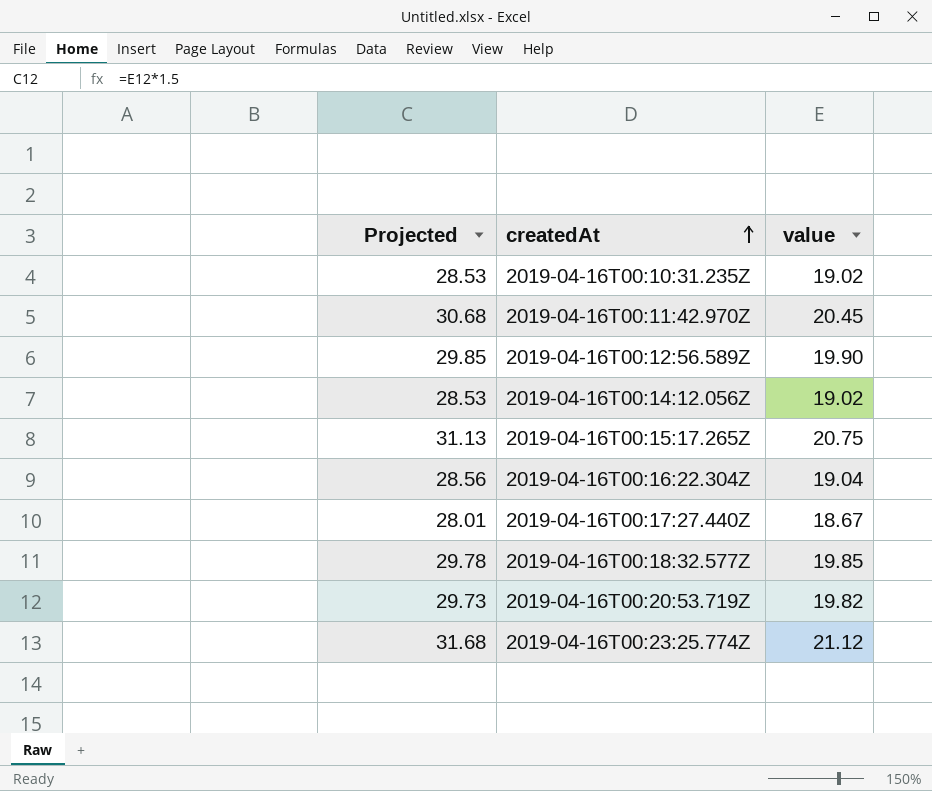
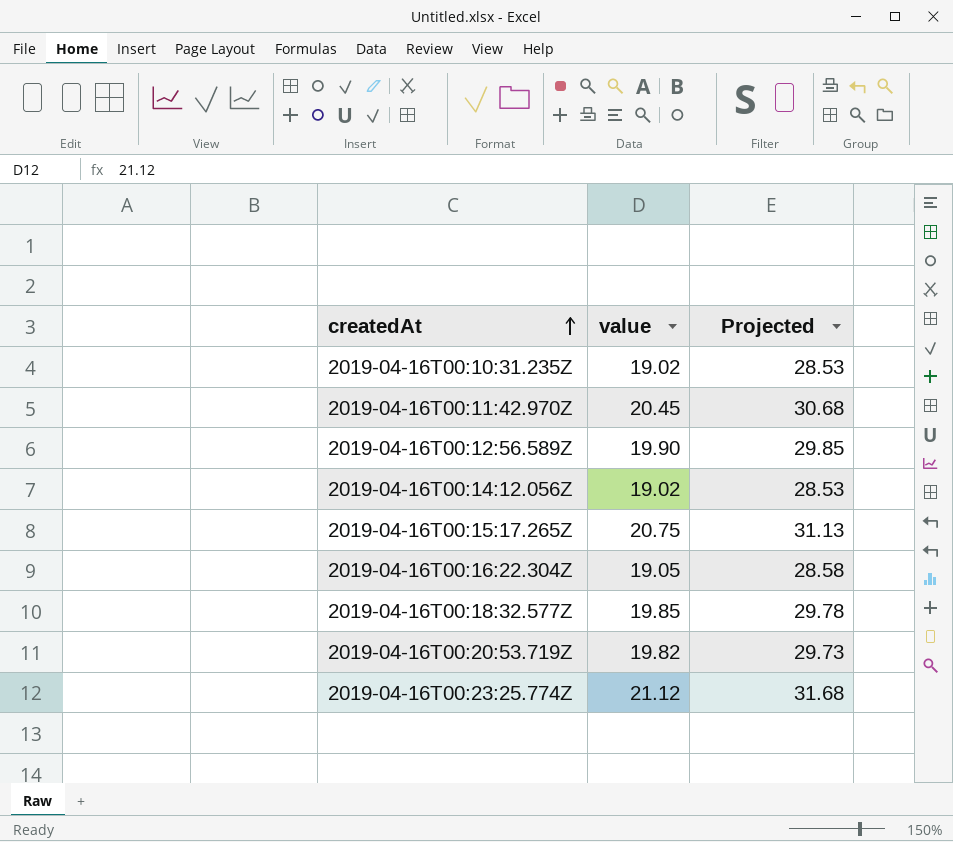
column Projected | position: 1 -> 3
row 2019-04-16T00:17:27.440Z: 28.01 | 18.67 -> none
2019-04-16T00:16:22.304Z | value: 19.04 -> 19.05
2019-04-16T00:16:22.304Z | Projected: 28.56 -> 28.58

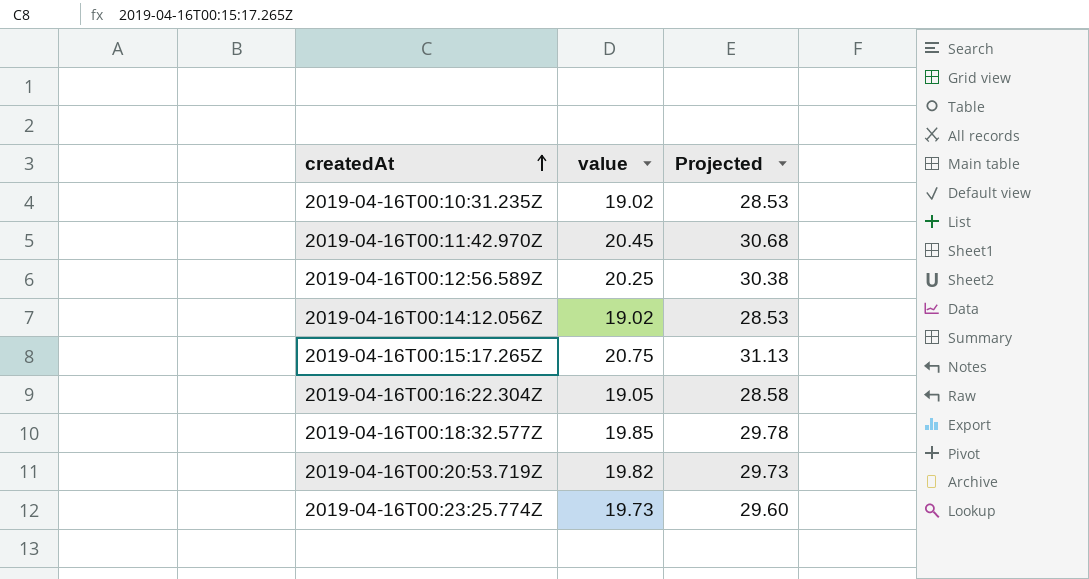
2019-04-16T00:12:56.589Z | value: 19.90 -> 20.25
2019-04-16T00:12:56.589Z | Projected: 29.85 -> 30.38
2019-04-16T00:23:25.774Z | value: 21.12 -> 19.73
2019-04-16T00:23:25.774Z | Projected: 31.68 -> 29.60

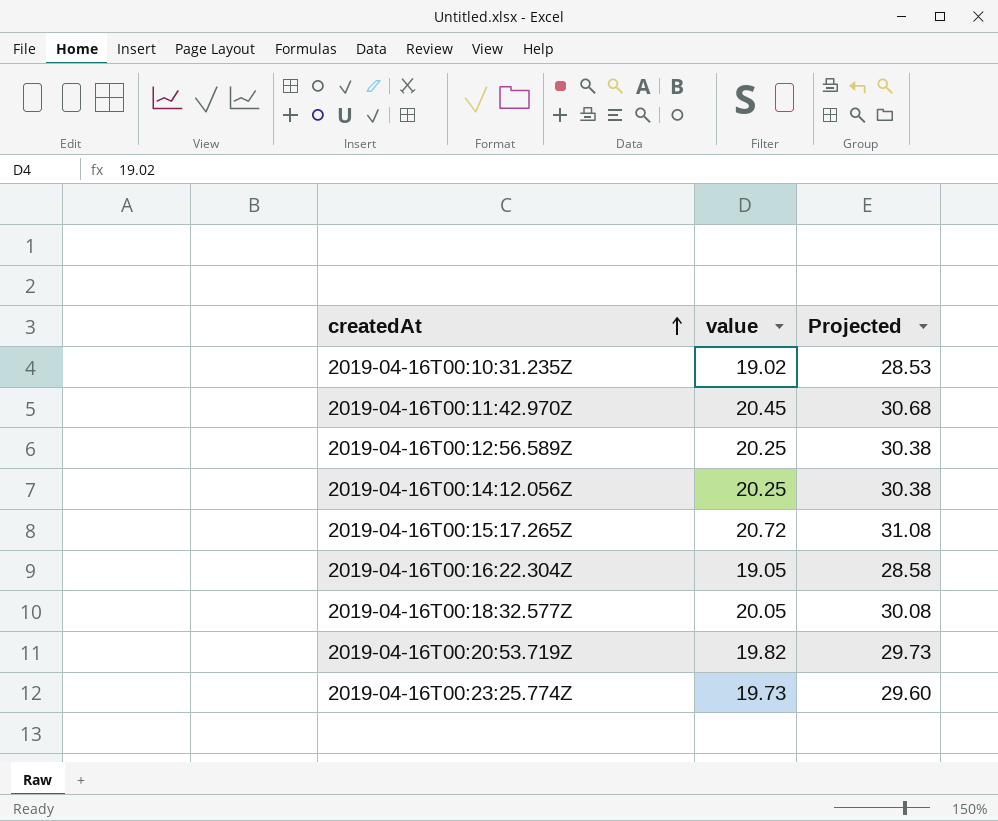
2019-04-16T00:14:12.056Z | value: 19.02 -> 20.25
2019-04-16T00:14:12.056Z | Projected: 28.53 -> 30.38
2019-04-16T00:15:17.265Z | value: 20.75 -> 20.72
2019-04-16T00:15:17.265Z | Projected: 31.13 -> 31.08
2019-04-16T00:18:32.577Z | value: 19.85 -> 20.05
2019-04-16T00:18:32.577Z | Projected: 29.78 -> 30.08

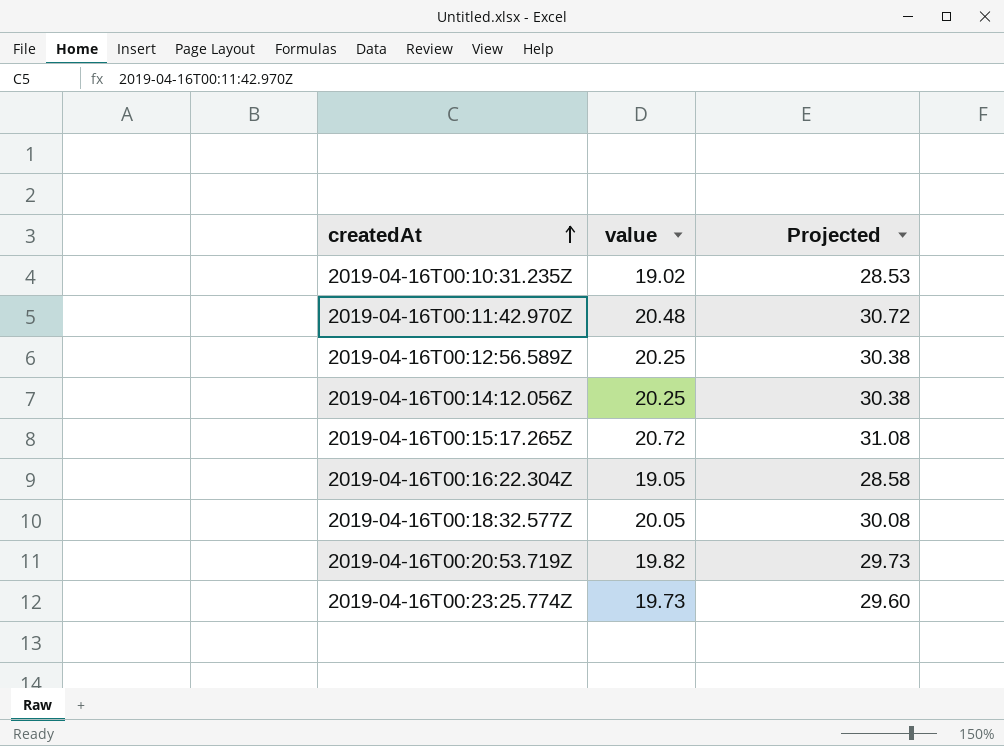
2019-04-16T00:11:42.970Z | value: 20.45 -> 20.48
2019-04-16T00:11:42.970Z | Projected: 30.68 -> 30.72

